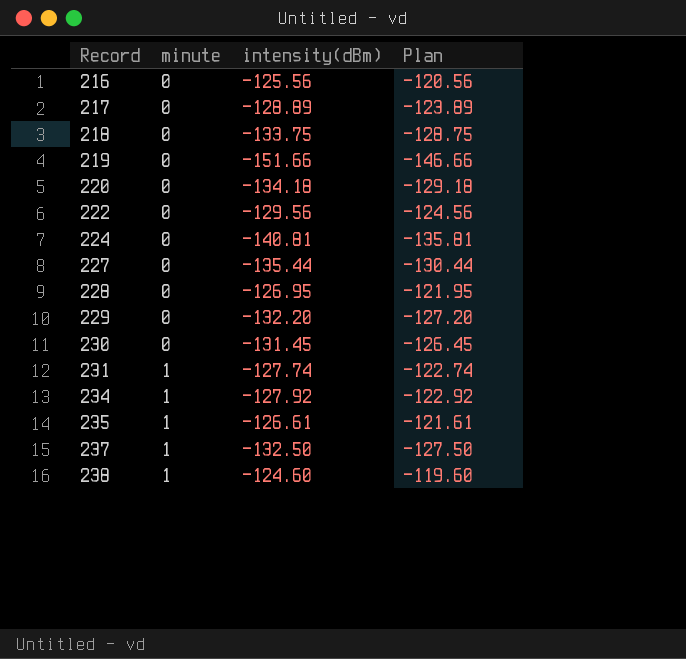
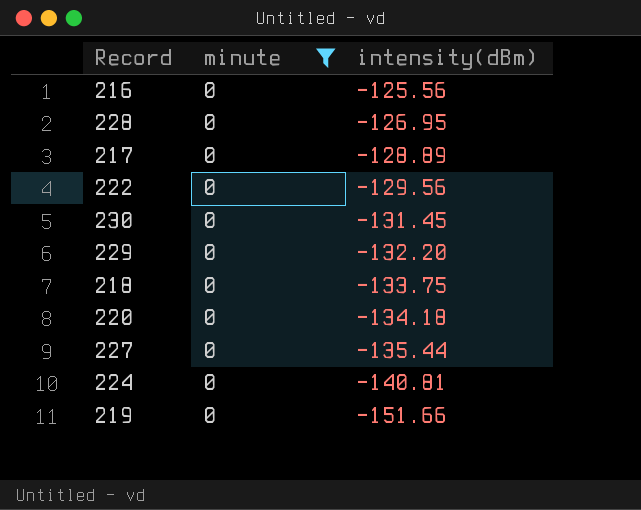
filter: none -> minute = 0
row order: Record ascending -> intensity(dBm) descending
column Plan | formula: [intensity(dBm)] + 5 -> none

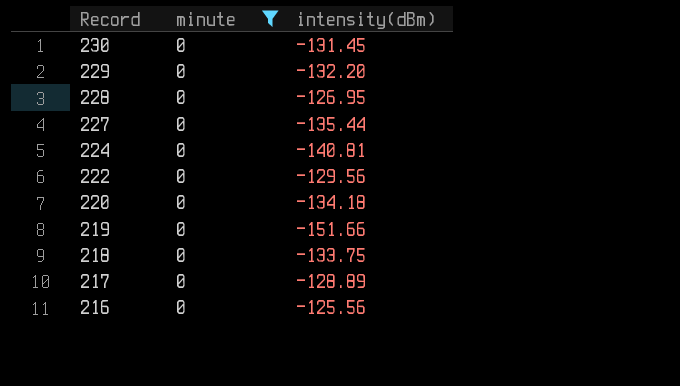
row order: intensity(dBm) descending -> Record descending

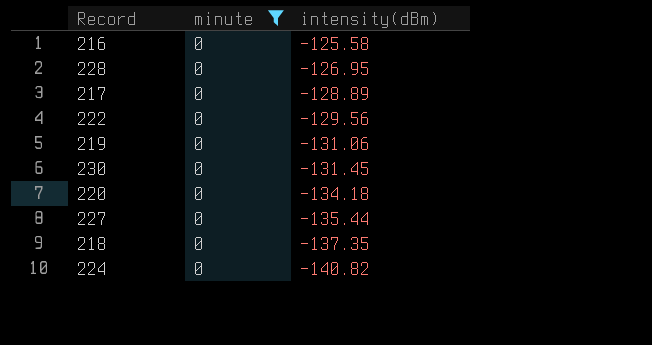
row order: Record descending -> intensity(dBm) descending
row 229: 0 | -132.20 -> none
216 | intensity(dBm): -125.56 -> -125.58
219 | intensity(dBm): -151.66 -> -131.06
218 | intensity(dBm): -133.75 -> -137.35
224 | intensity(dBm): -140.81 -> -140.82

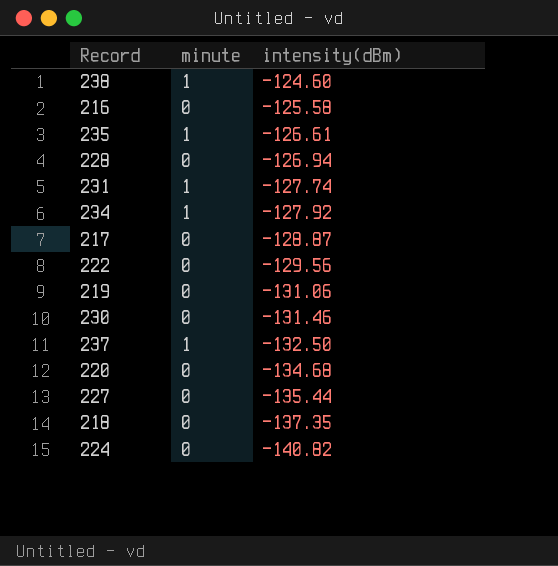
filter: minute = 0 -> none
228 | intensity(dBm): -126.95 -> -126.94
217 | intensity(dBm): -128.89 -> -128.87
230 | intensity(dBm): -131.45 -> -131.46
220 | intensity(dBm): -134.18 -> -134.68

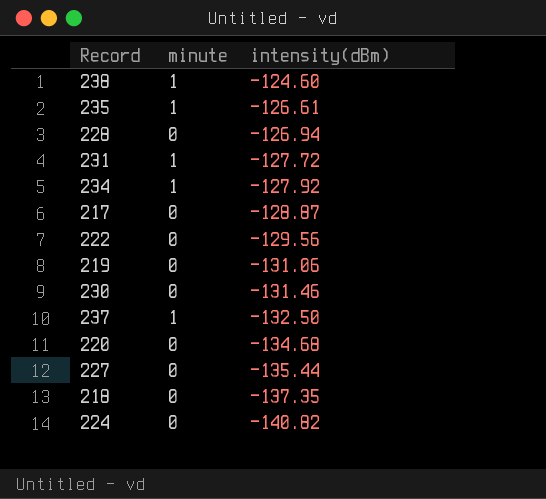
row 216: 0 | -125.58 -> none
231 | intensity(dBm): -127.74 -> -127.72

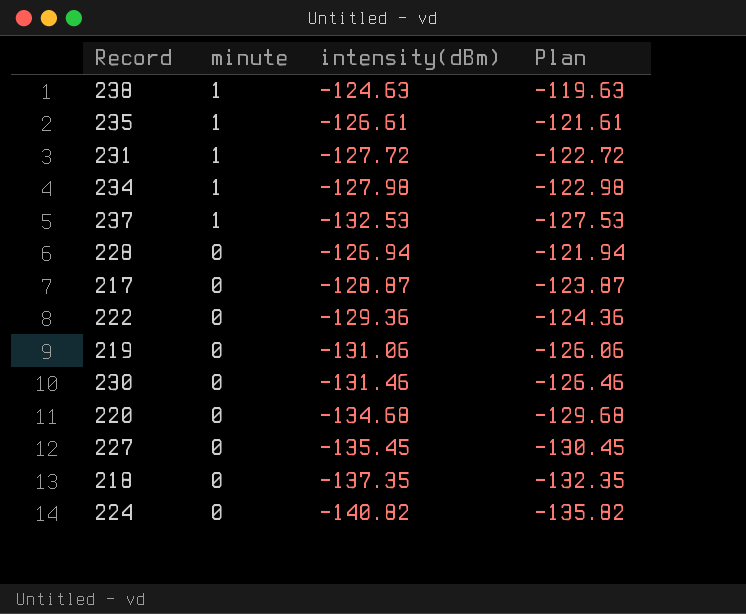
row order: intensity(dBm) descending -> minute descending
column Plan | formula: none -> [intensity(dBm)] + 5
238 | intensity(dBm): -124.60 -> -124.63
234 | intensity(dBm): -127.92 -> -127.98
237 | intensity(dBm): -132.50 -> -132.53
222 | intensity(dBm): -129.56 -> -129.36
227 | intensity(dBm): -135.44 -> -135.45

